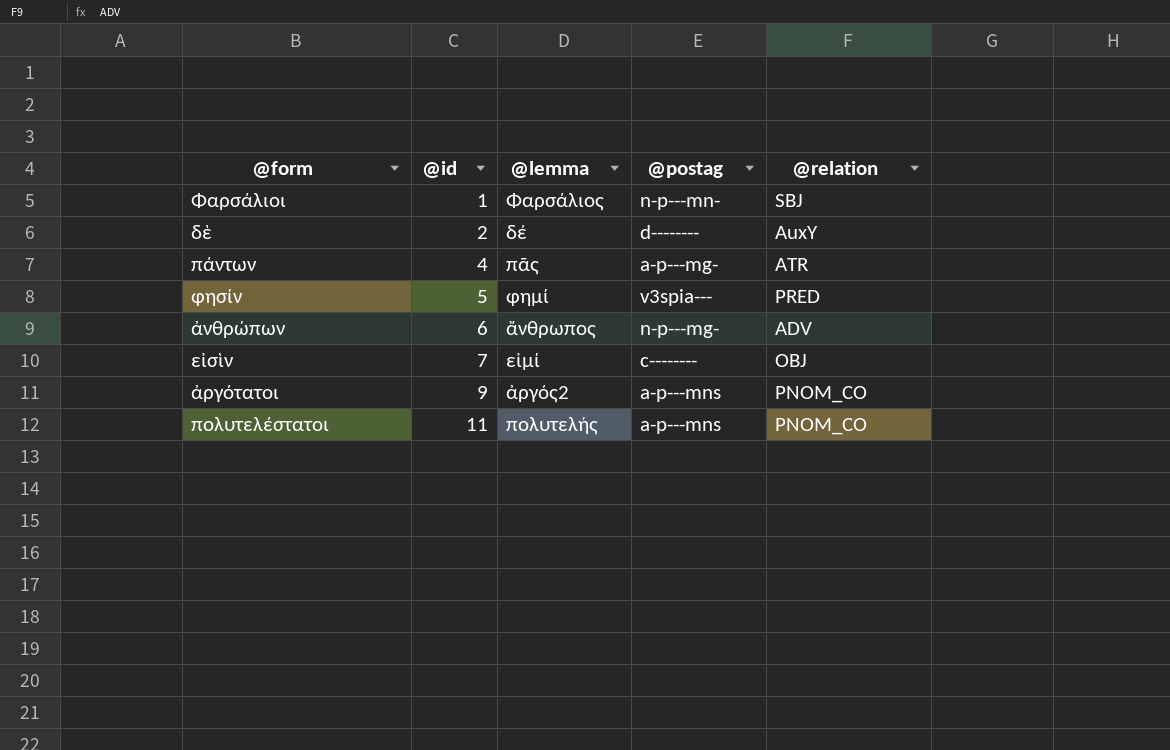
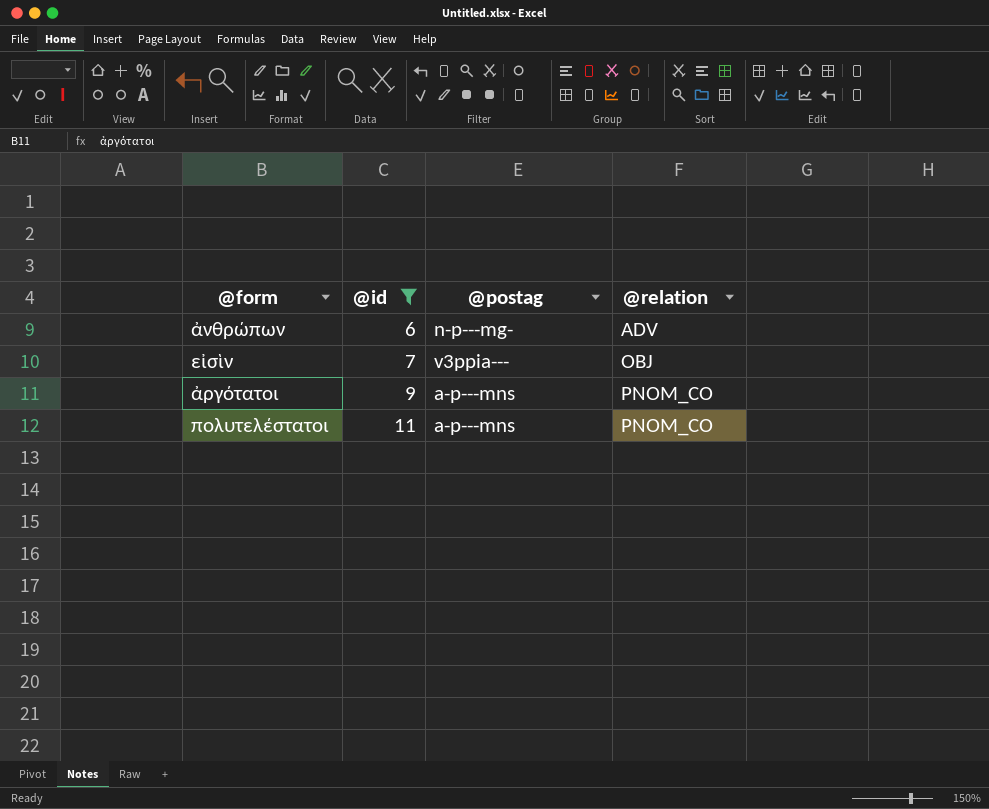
filter: none -> @id >= 6
column @lemma | position: 3 -> none
εἰσὶν | @postag: c-------- -> v3ppia---

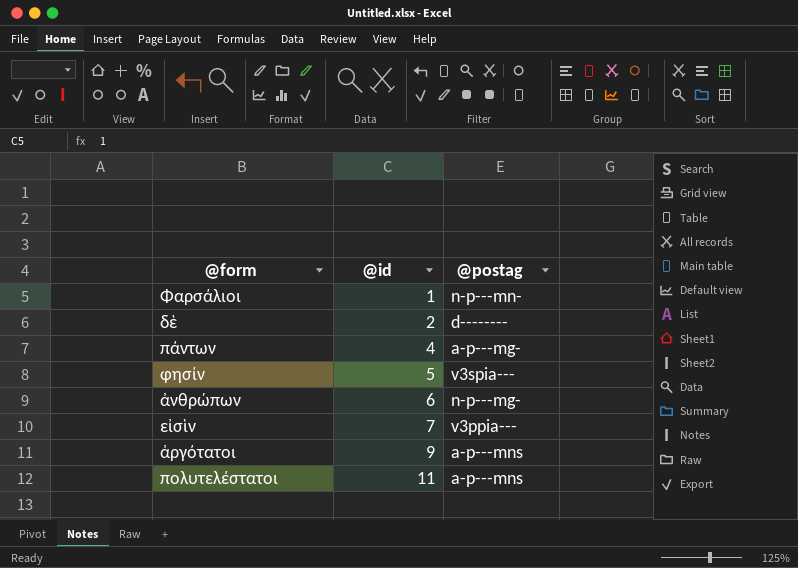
filter: @id >= 6 -> none
column @relation | position: 4 -> none

